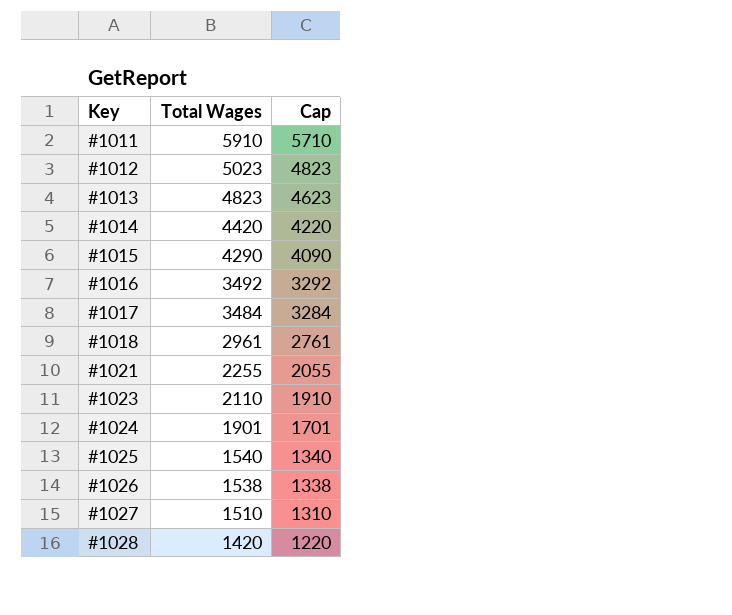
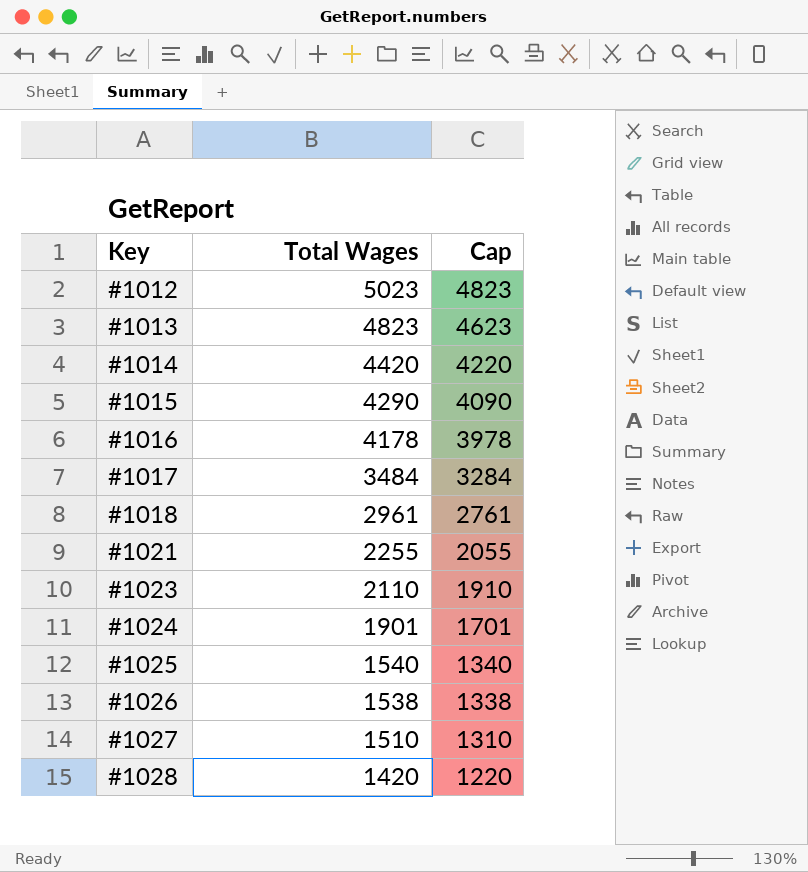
row #1011: 5910 | 5710 -> none
#1016 | Total Wages: 3492 -> 4178
#1016 | Cap: 3292 -> 3978

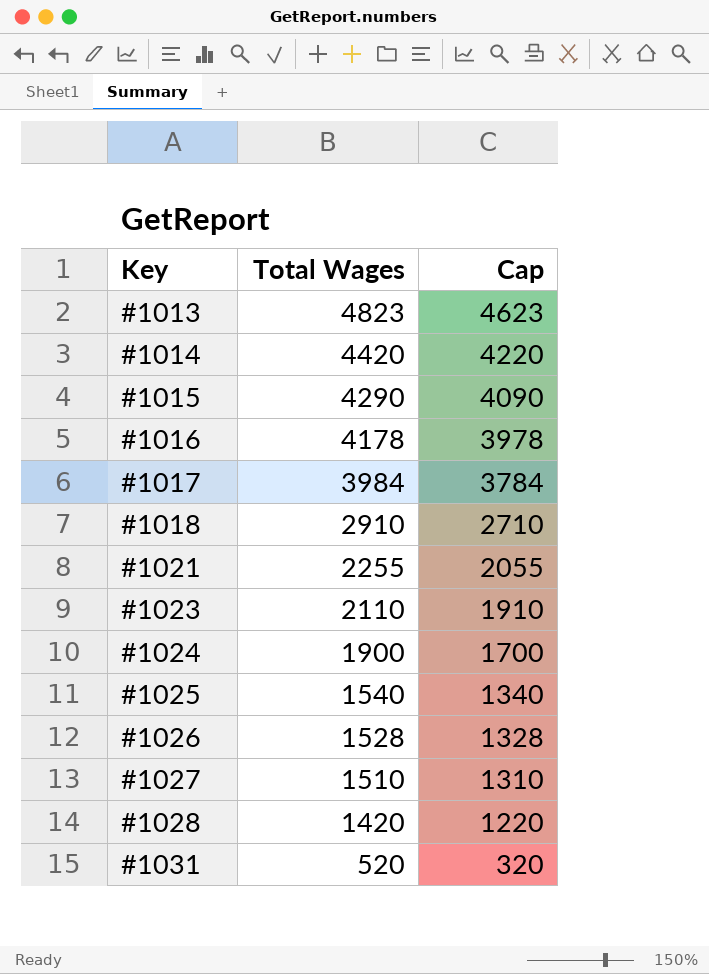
row #1012: 5023 | 4823 -> none
#1017 | Total Wages: 3484 -> 3984
#1017 | Cap: 3284 -> 3784
#1018 | Total Wages: 2961 -> 2910
#1018 | Cap: 2761 -> 2710
#1024 | Total Wages: 1901 -> 1900
#1024 | Cap: 1701 -> 1700
#1026 | Total Wages: 1538 -> 1528
#1026 | Cap: 1338 -> 1328
row #1031: none -> 520 | 320

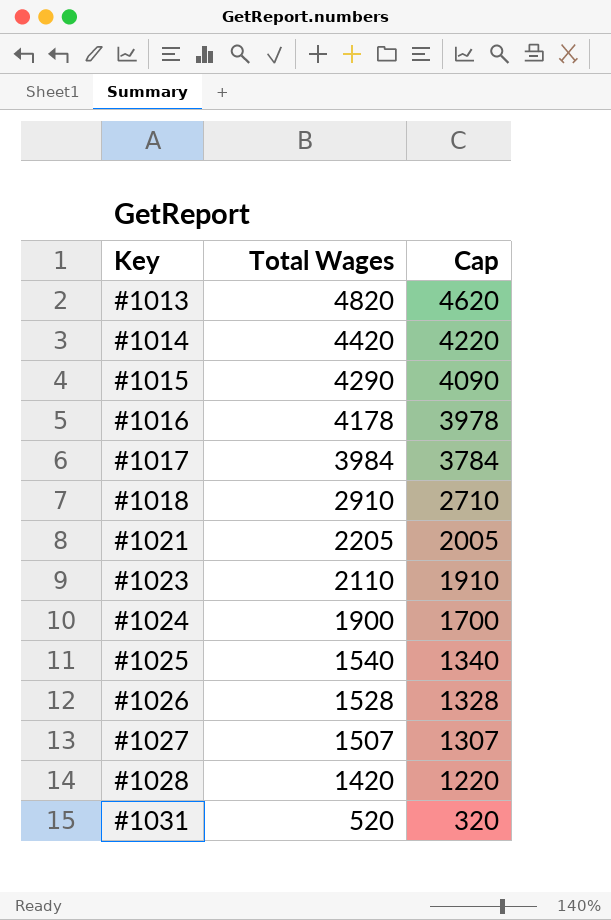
#1013 | Total Wages: 4823 -> 4820
#1013 | Cap: 4623 -> 4620
#1021 | Total Wages: 2255 -> 2205
#1021 | Cap: 2055 -> 2005
#1027 | Total Wages: 1510 -> 1507
#1027 | Cap: 1310 -> 1307

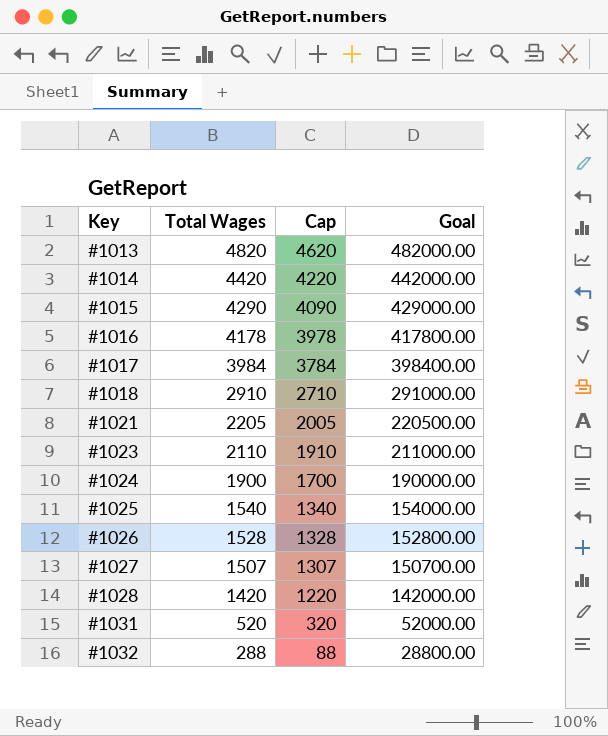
column Goal | formula: none -> [Total Wages] * 100
row #1032: none -> 288 | 88 | 28800.00

